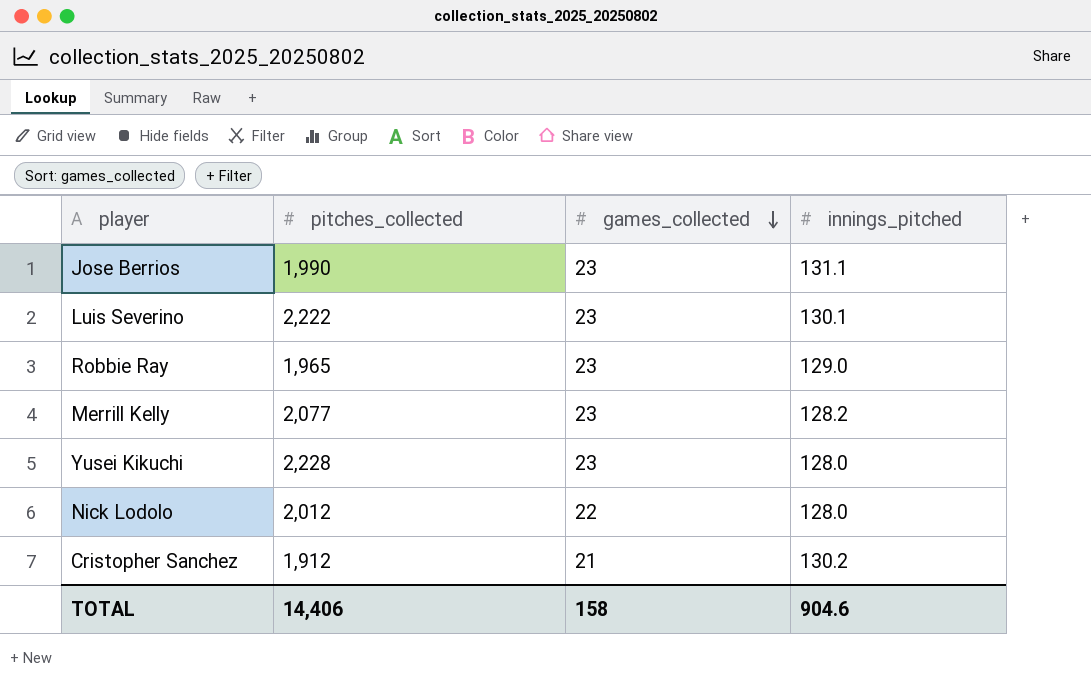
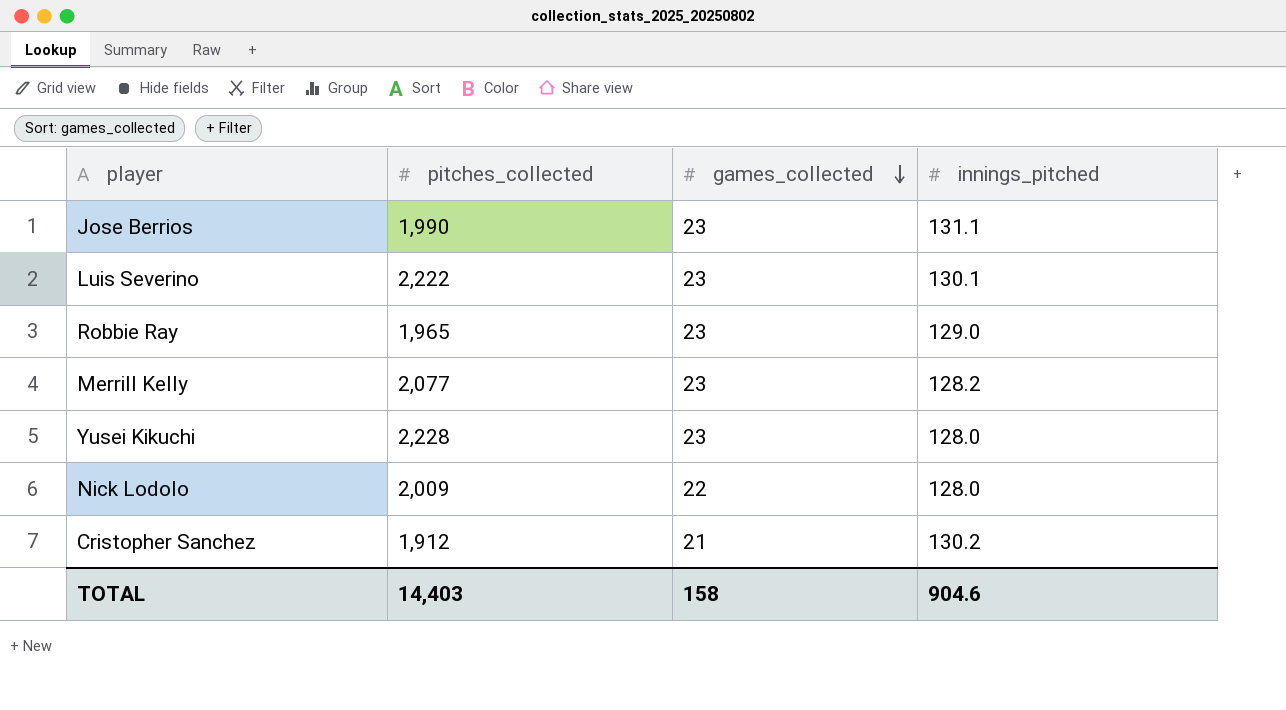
Nick Lodolo | pitches_collected: 2,012 -> 2,009
TOTAL | pitches_collected: 14,406 -> 14,403

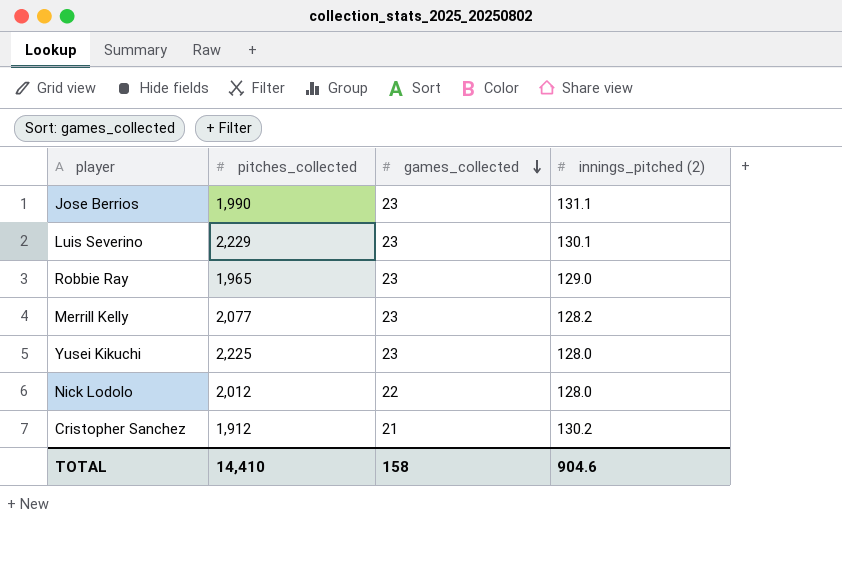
column name: innings_pitched -> innings_pitched (2)
Luis Severino | pitches_collected: 2,222 -> 2,229
Yusei Kikuchi | pitches_collected: 2,228 -> 2,225
Nick Lodolo | pitches_collected: 2,009 -> 2,012
TOTAL | pitches_collected: 14,403 -> 14,410

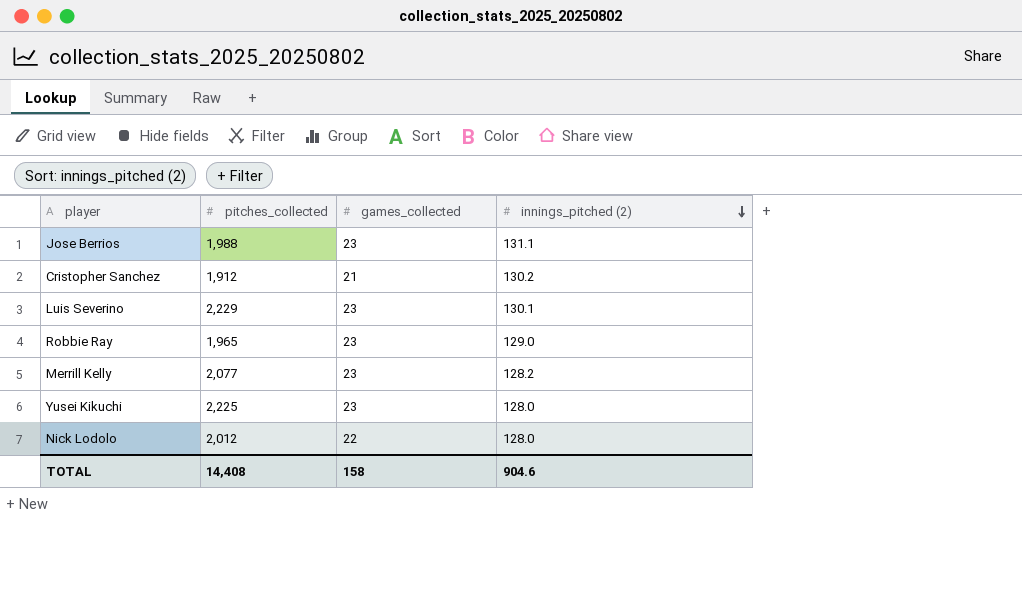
row order: games_collected descending -> innings_pitched (2) descending
Jose Berrios | pitches_collected: 1,990 -> 1,988
TOTAL | pitches_collected: 14,410 -> 14,408

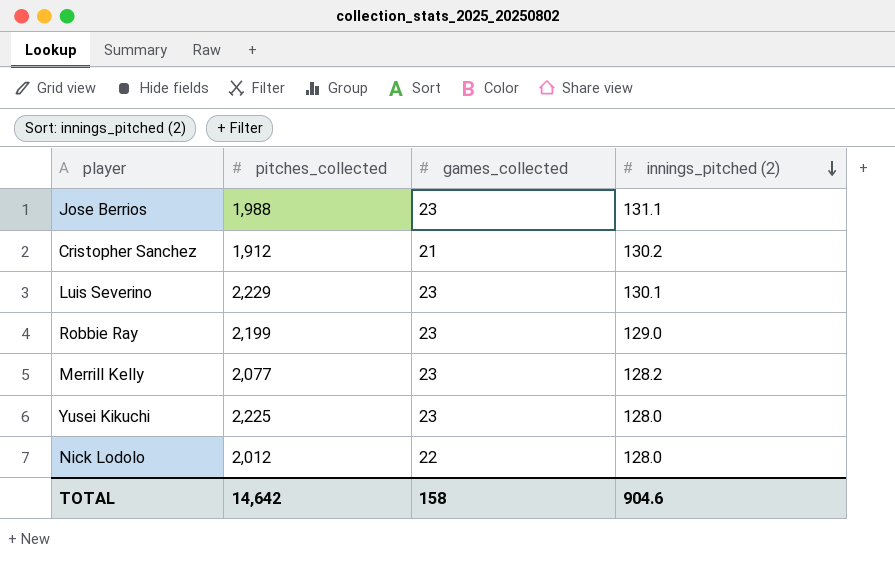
Robbie Ray | pitches_collected: 1,965 -> 2,199
TOTAL | pitches_collected: 14,408 -> 14,642

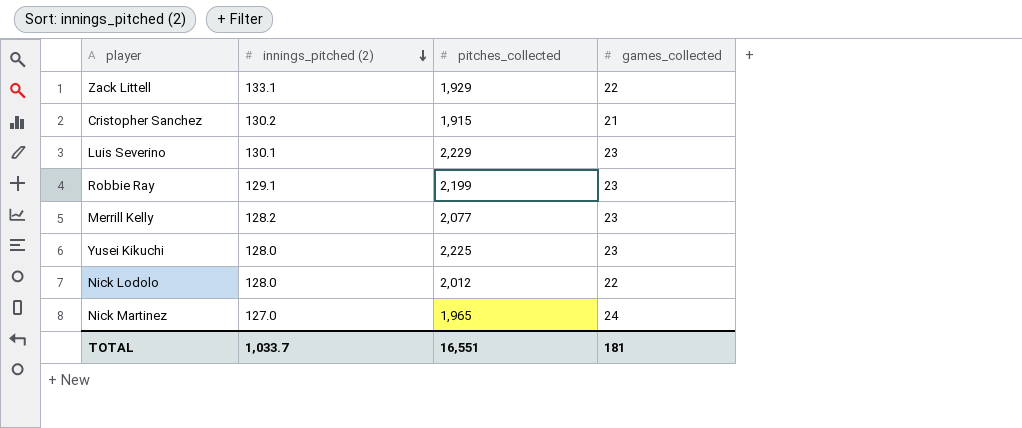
column innings_pitched (2) | position: 4 -> 2
row Jose Berrios: 1,988 | 23 | 131.1 -> none
row Zack Littell: none -> 133.1 | 1,929 | 22
Cristopher Sanchez | pitches_collected: 1,912 -> 1,915
Robbie Ray | innings_pitched (2): 129.0 -> 129.1
row Nick Martinez: none -> 127.0 | 1,965 | 24
TOTAL | innings_pitched (2): 904.6 -> 1,033.7
TOTAL | pitches_collected: 14,642 -> 16,551
TOTAL | games_collected: 158 -> 181

